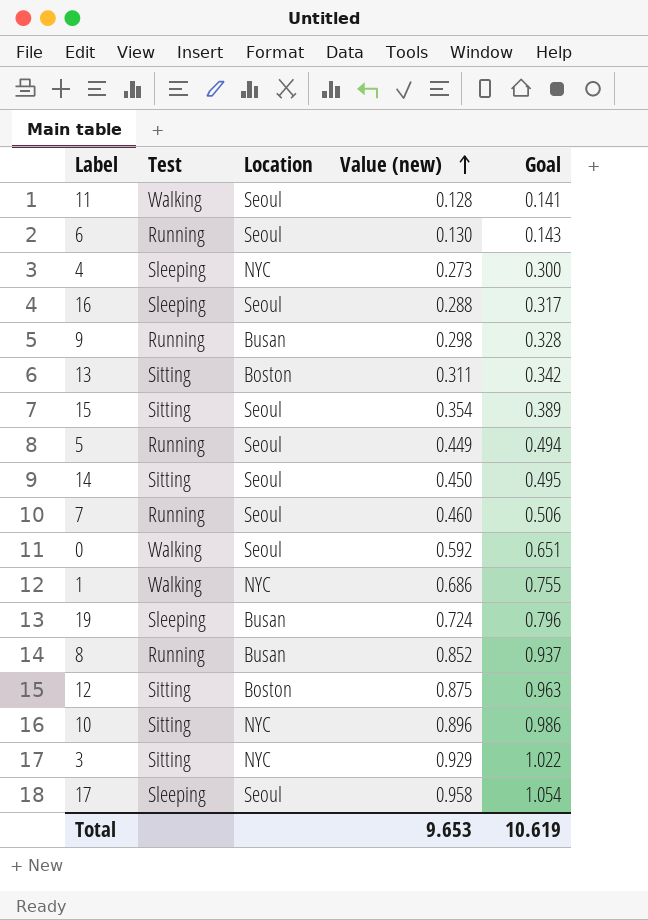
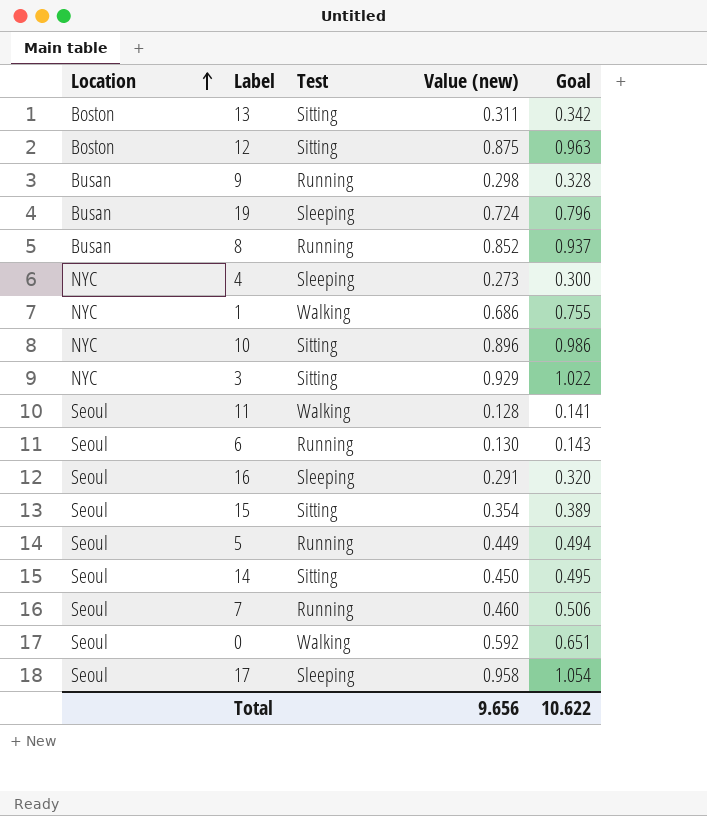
row order: Value (new) ascending -> Location ascending
column Location | position: 3 -> 1
16 | Value (new): 0.288 -> 0.291
16 | Goal: 0.317 -> 0.320
Total | Value (new): 9.653 -> 9.656
Total | Goal: 10.619 -> 10.622

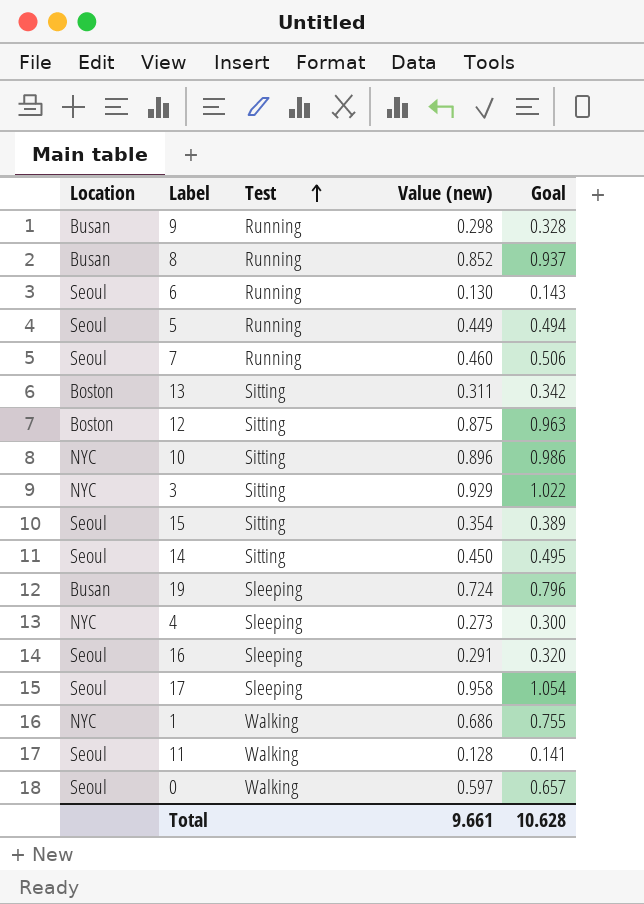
row order: Location ascending -> Test ascending
0 | Value (new): 0.592 -> 0.597
0 | Goal: 0.651 -> 0.657
Total | Value (new): 9.656 -> 9.661
Total | Goal: 10.622 -> 10.628

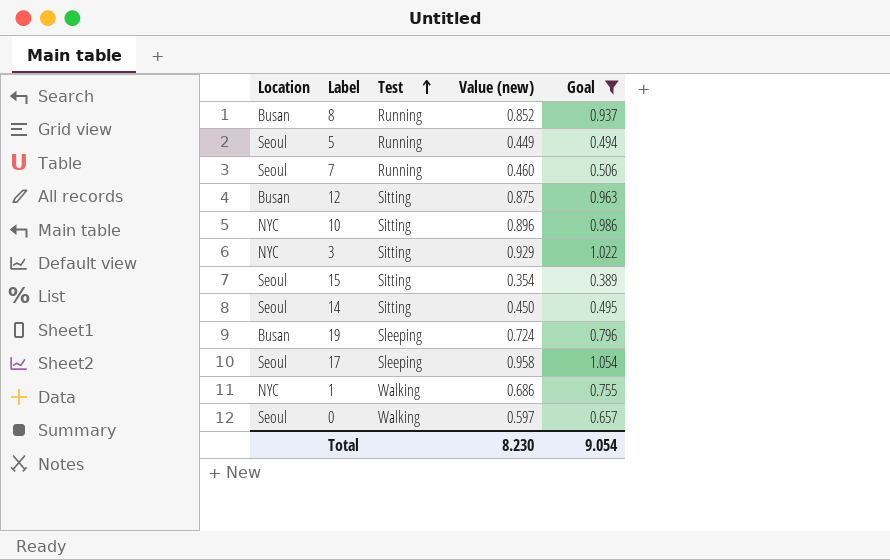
filter: none -> Goal >= 0.389
12 | Location: Boston -> Busan
Total | Value (new): 9.661 -> 8.230
Total | Goal: 10.628 -> 9.054

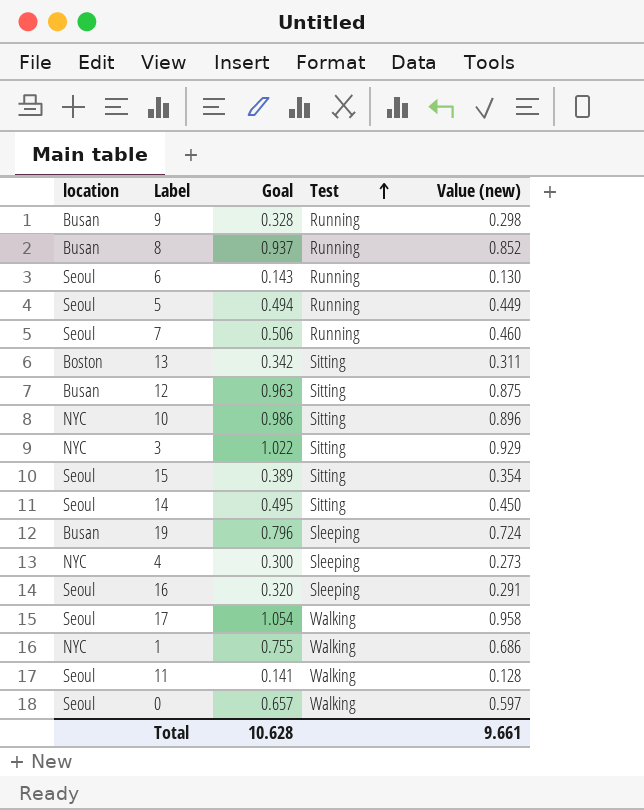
filter: Goal >= 0.389 -> none
column name: Location -> location
column Goal | position: 5 -> 3
17 | Test: Sleeping -> Walking
Total | Goal: 9.054 -> 10.628
Total | Value (new): 8.230 -> 9.661

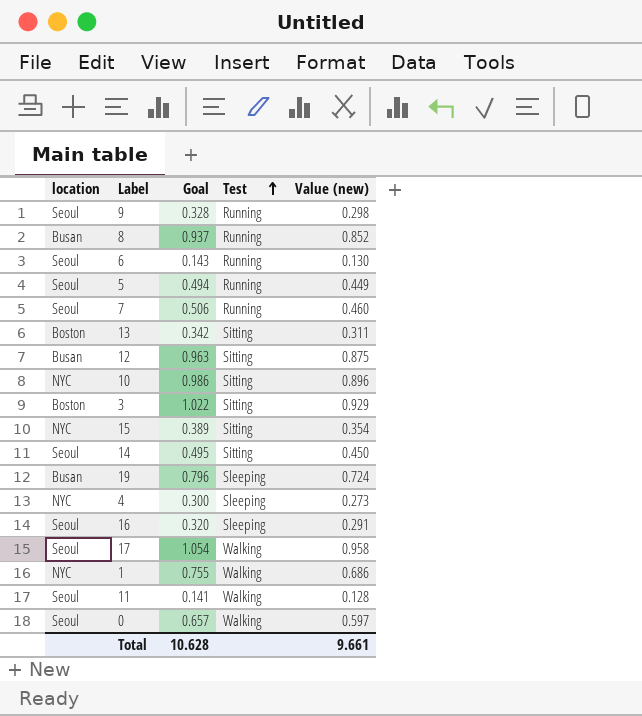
9 | location: Busan -> Seoul
3 | location: NYC -> Boston
15 | location: Seoul -> NYC

